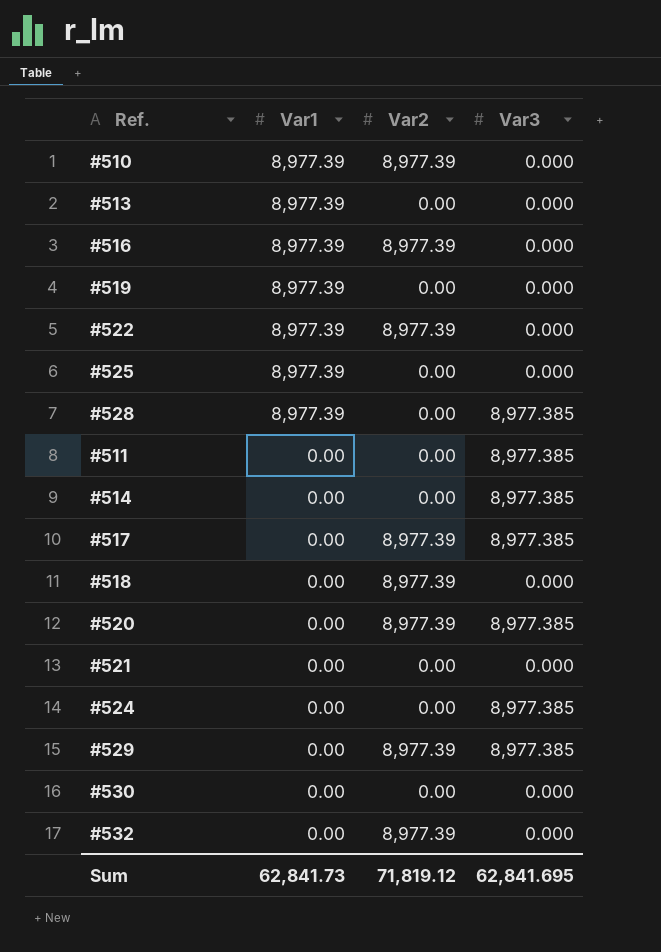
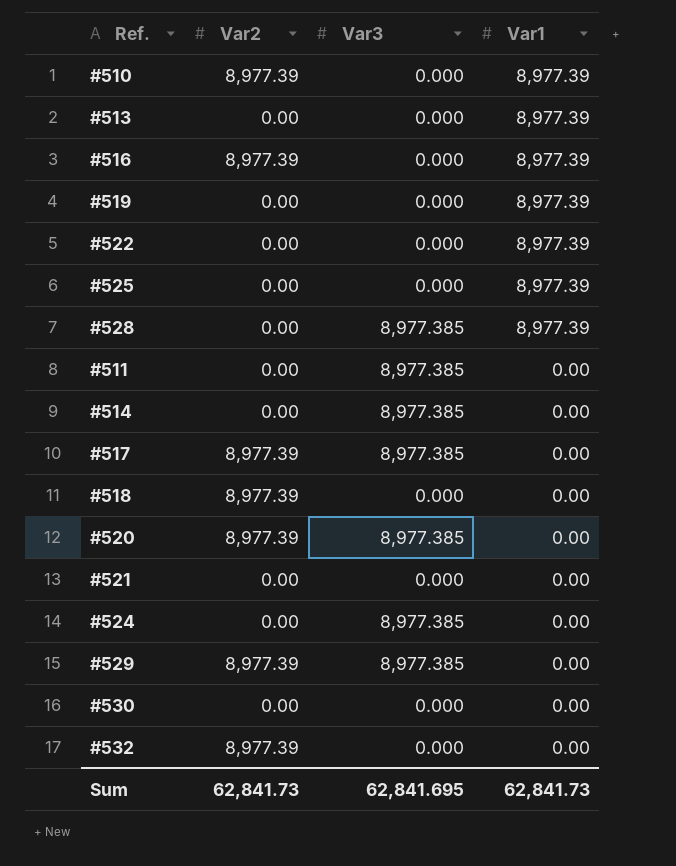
column Var1 | position: 2 -> 4
#522 | Var2: 8,977.39 -> 0.00
Sum | Var2: 71,819.12 -> 62,841.73

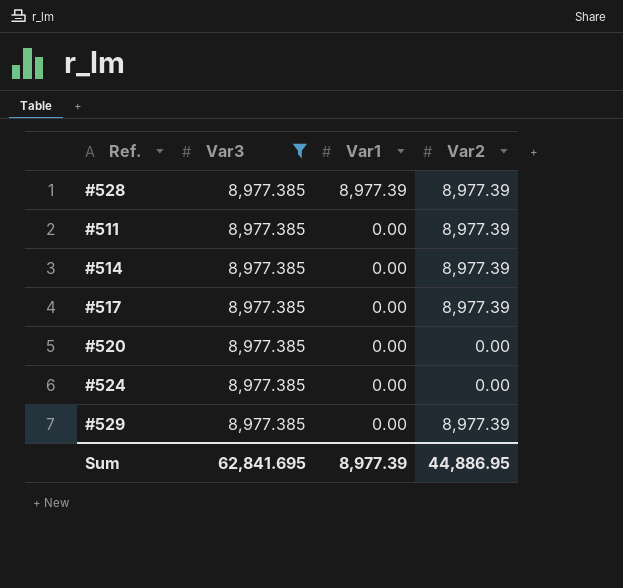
filter: none -> Var3 = 8,977.385
column Var2 | position: 2 -> 4
#528 | Var2: 0.00 -> 8,977.39
#511 | Var2: 0.00 -> 8,977.39
#514 | Var2: 0.00 -> 8,977.39
#520 | Var2: 8,977.39 -> 0.00
Sum | Var1: 62,841.73 -> 8,977.39
Sum | Var2: 62,841.73 -> 44,886.95

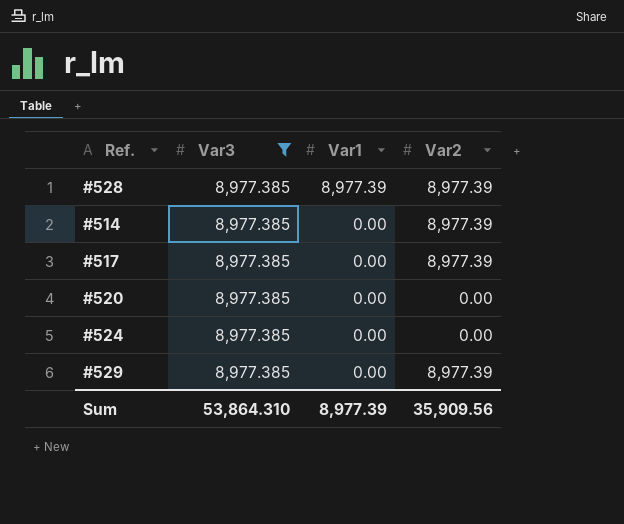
row #511: 8,977.385 | 0.00 | 8,977.39 -> none
Sum | Var3: 62,841.695 -> 53,864.310
Sum | Var2: 44,886.95 -> 35,909.56

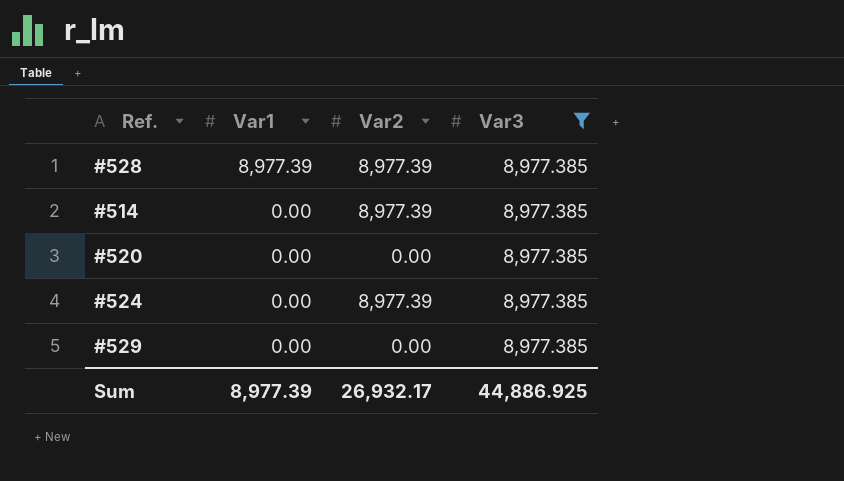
column Var3 | position: 2 -> 4
row #517: 8,977.385 | 0.00 | 8,977.39 -> none
#524 | Var2: 0.00 -> 8,977.39
#529 | Var2: 8,977.39 -> 0.00
Sum | Var2: 35,909.56 -> 26,932.17
Sum | Var3: 53,864.310 -> 44,886.925

